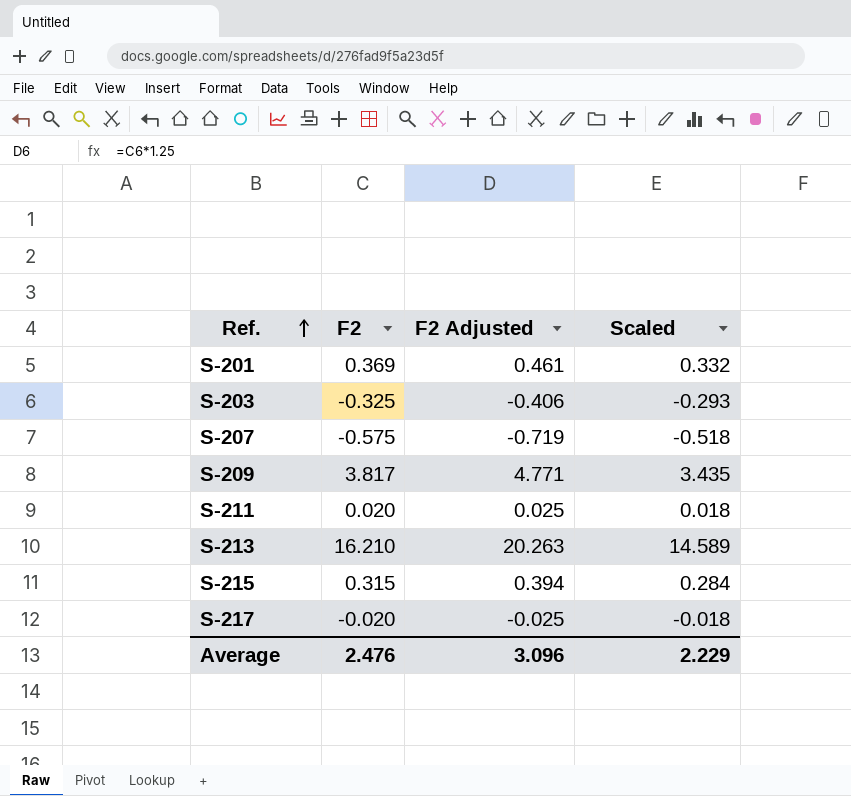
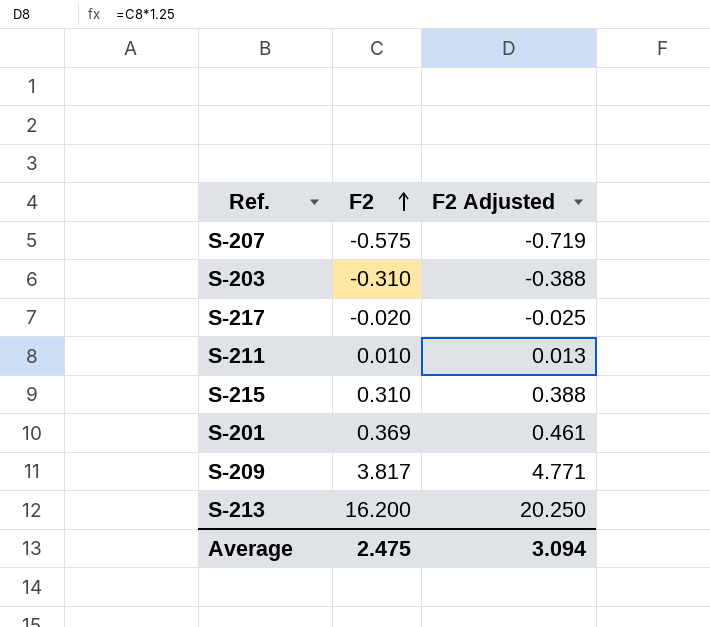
row order: Ref. ascending -> F2 ascending
column Scaled | formula: [F2] * 0.9 -> none
S-203 | F2: -0.325 -> -0.310
S-203 | F2 Adjusted: -0.406 -> -0.388
S-211 | F2: 0.020 -> 0.010
S-211 | F2 Adjusted: 0.025 -> 0.013
S-215 | F2: 0.315 -> 0.310
S-215 | F2 Adjusted: 0.394 -> 0.388
S-213 | F2: 16.210 -> 16.200
S-213 | F2 Adjusted: 20.263 -> 20.250
Average | F2: 2.476 -> 2.475
Average | F2 Adjusted: 3.096 -> 3.094

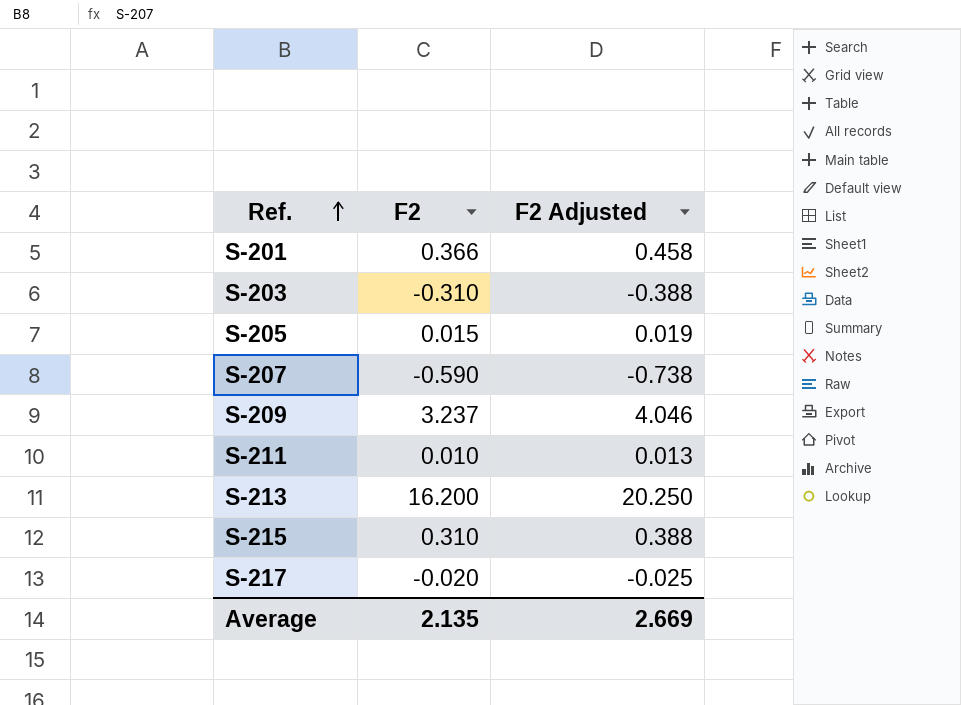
row order: F2 ascending -> Ref. ascending
S-201 | F2: 0.369 -> 0.366
S-201 | F2 Adjusted: 0.461 -> 0.458
row S-205: none -> 0.015 | 0.019
S-207 | F2: -0.575 -> -0.590
S-207 | F2 Adjusted: -0.719 -> -0.738
S-209 | F2: 3.817 -> 3.237
S-209 | F2 Adjusted: 4.771 -> 4.046
Average | F2: 2.475 -> 2.135
Average | F2 Adjusted: 3.094 -> 2.669

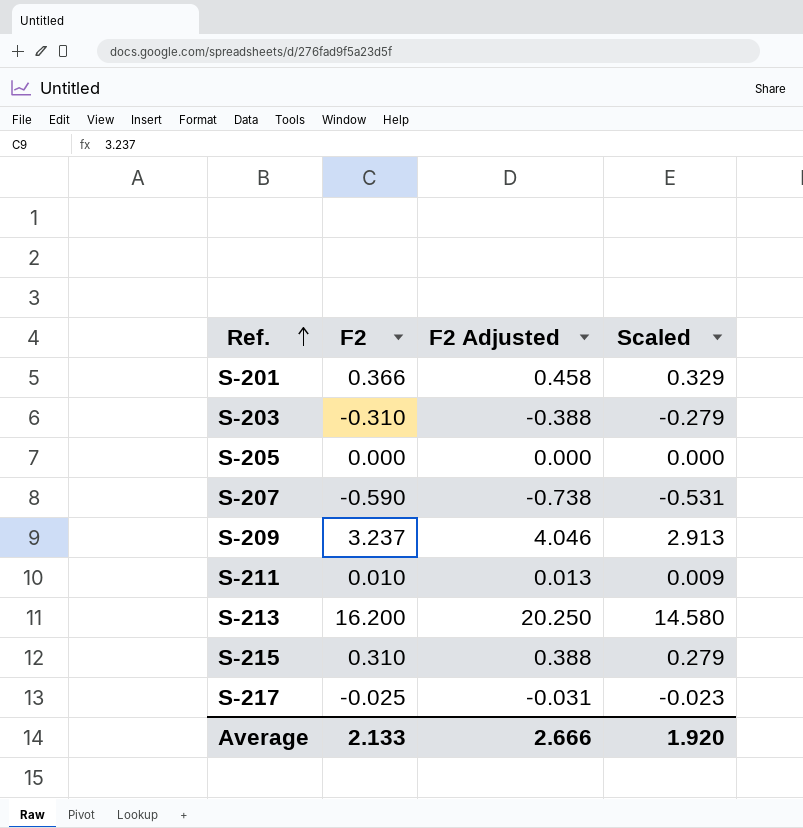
column Scaled | formula: none -> [F2] * 0.9
S-205 | F2: 0.015 -> 0.000
S-205 | F2 Adjusted: 0.019 -> 0.000
S-217 | F2: -0.020 -> -0.025
S-217 | F2 Adjusted: -0.025 -> -0.031
Average | F2: 2.135 -> 2.133
Average | F2 Adjusted: 2.669 -> 2.666

